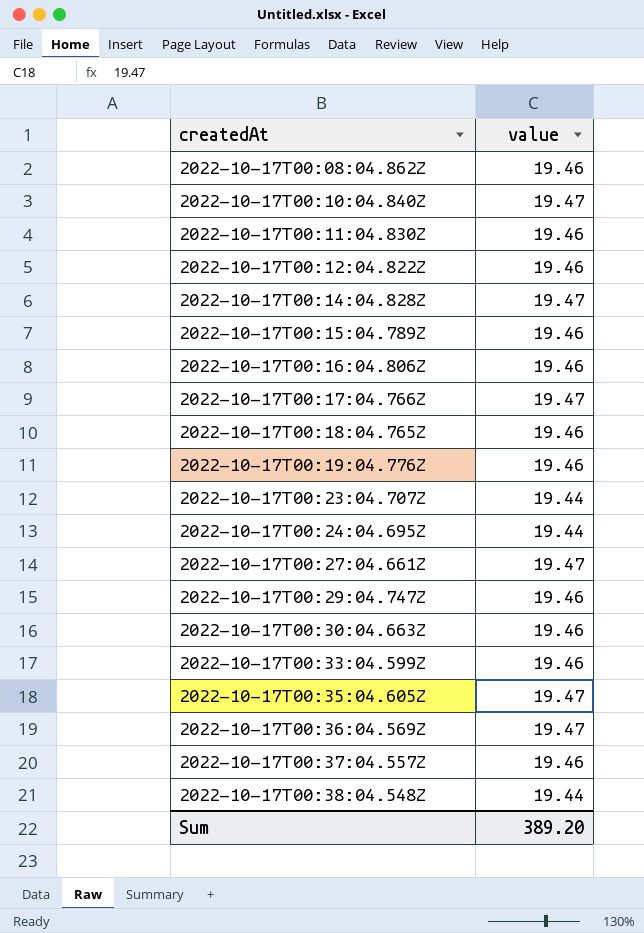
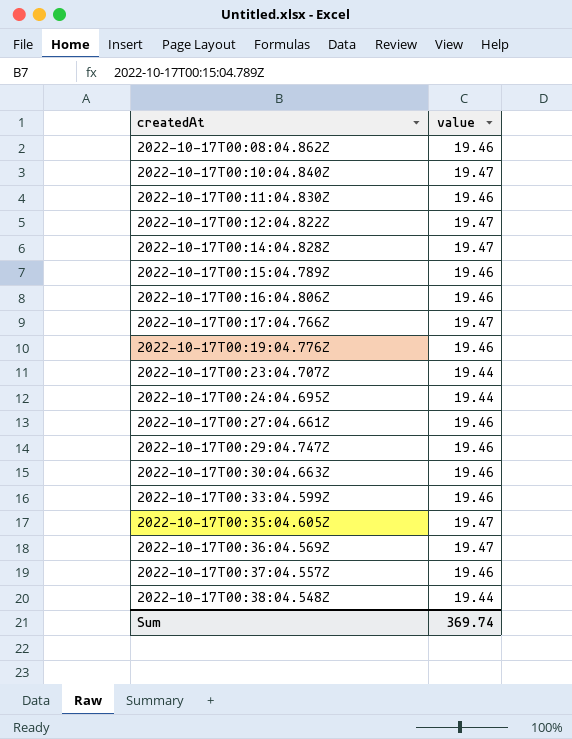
row 2022-10-17T00:18:04.765Z: 19.46 -> none
2022-10-17T00:12:04.822Z | value: 19.46 -> 19.47
2022-10-17T00:27:04.661Z | value: 19.47 -> 19.46
Sum | value: 389.20 -> 369.74

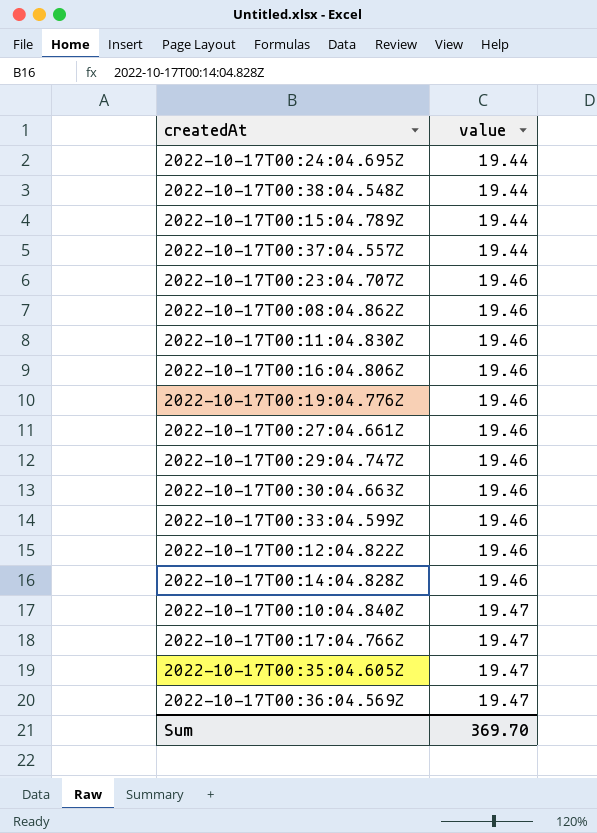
row order: createdAt ascending -> value ascending
2022-10-17T00:15:04.789Z | value: 19.46 -> 19.44
2022-10-17T00:37:04.557Z | value: 19.46 -> 19.44
2022-10-17T00:23:04.707Z | value: 19.44 -> 19.46
2022-10-17T00:12:04.822Z | value: 19.47 -> 19.46
2022-10-17T00:14:04.828Z | value: 19.47 -> 19.46
Sum | value: 369.74 -> 369.70

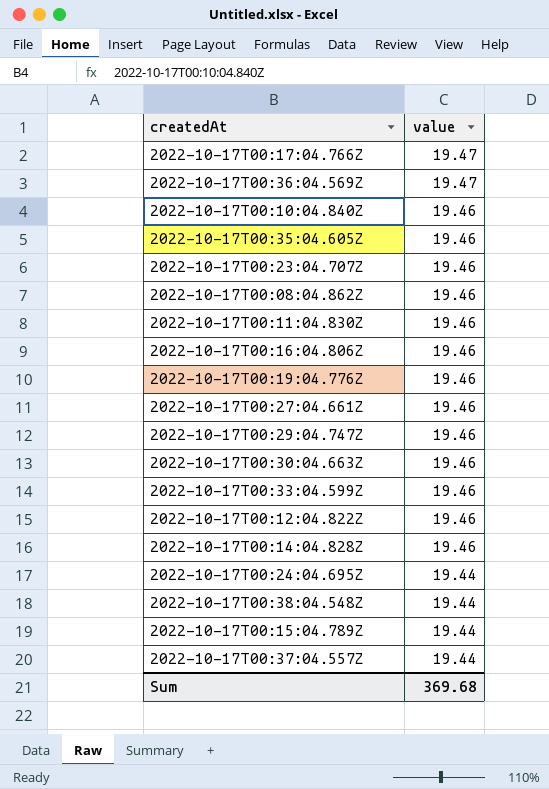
row order: value ascending -> value descending
2022-10-17T00:10:04.840Z | value: 19.47 -> 19.46
2022-10-17T00:35:04.605Z | value: 19.47 -> 19.46
Sum | value: 369.70 -> 369.68

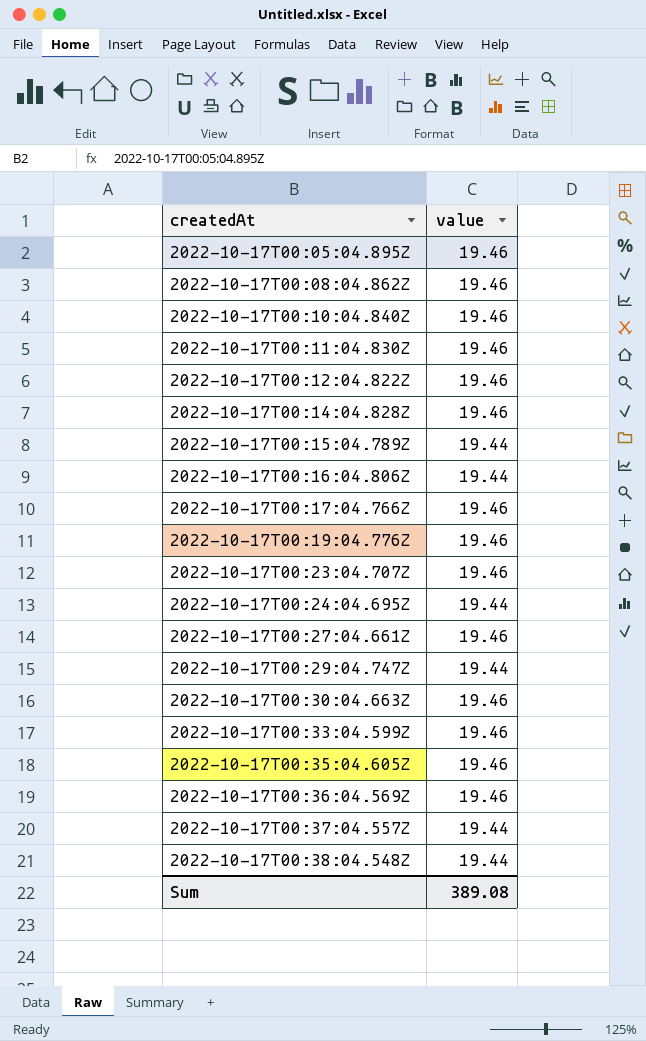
row order: value descending -> createdAt ascending
row 2022-10-17T00:05:04.895Z: none -> 19.46
2022-10-17T00:16:04.806Z | value: 19.46 -> 19.44
2022-10-17T00:17:04.766Z | value: 19.47 -> 19.46
2022-10-17T00:29:04.747Z | value: 19.46 -> 19.44
2022-10-17T00:36:04.569Z | value: 19.47 -> 19.46
Sum | value: 369.68 -> 389.08

